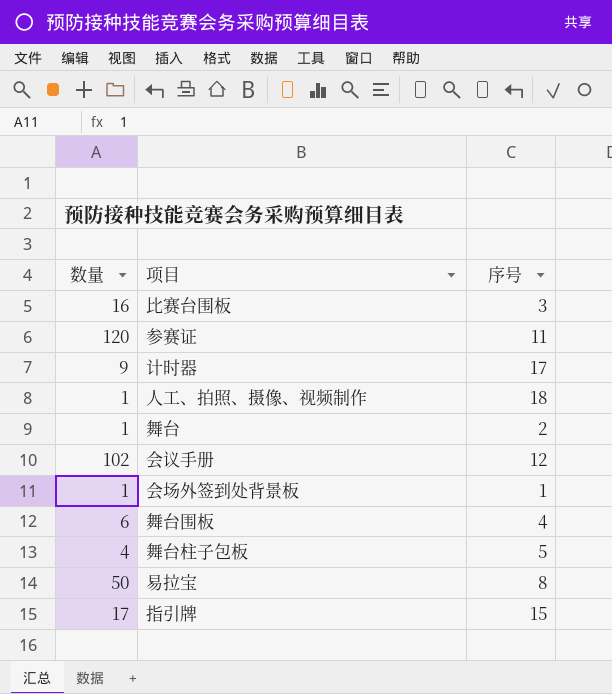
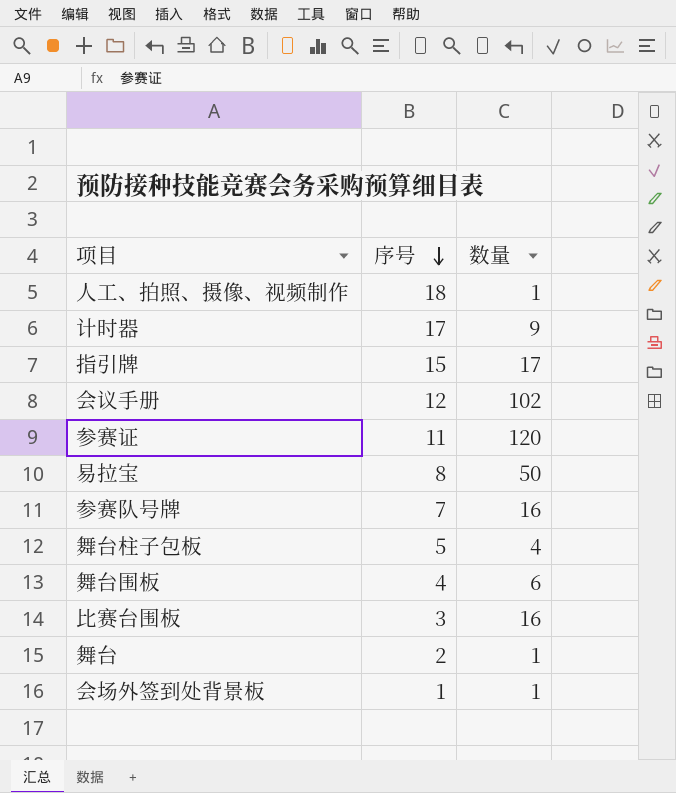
row order: none -> 序号 descending
column 数量 | position: 1 -> 3
row 参赛队号牌: none -> 7 | 16

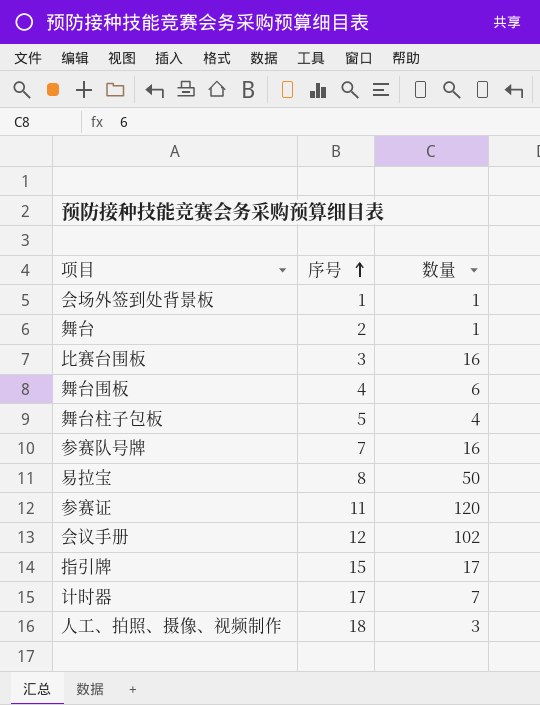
row order: 序号 descending -> 序号 ascending
计时器 | 数量: 9 -> 7
人工、拍照、摄像、视频制作 | 数量: 1 -> 3

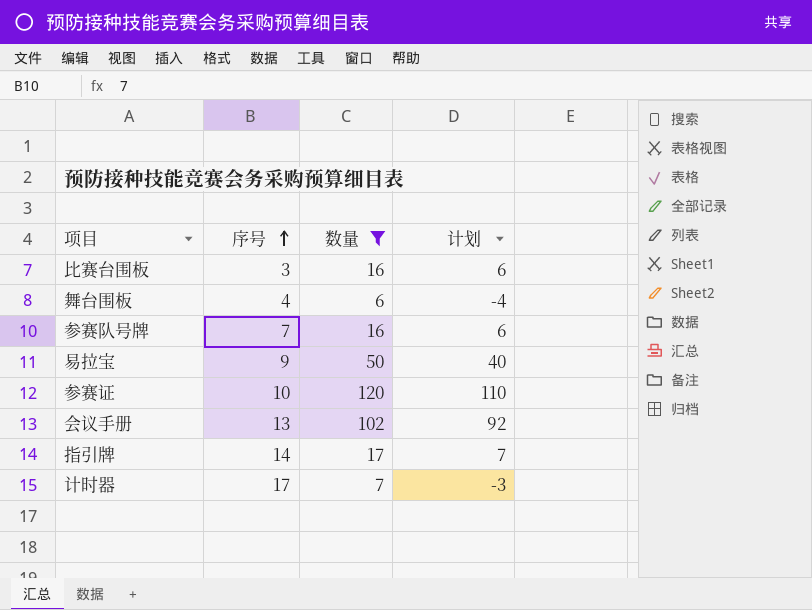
filter: none -> 数量 >= 6
column 计划 | formula: none -> [数量] - 10
易拉宝 | 序号: 8 -> 9
参赛证 | 序号: 11 -> 10
会议手册 | 序号: 12 -> 13
指引牌 | 序号: 15 -> 14

